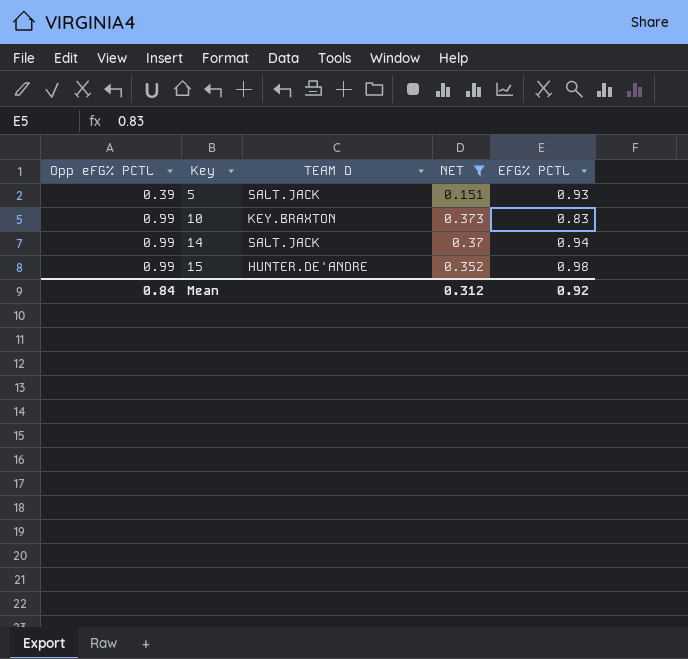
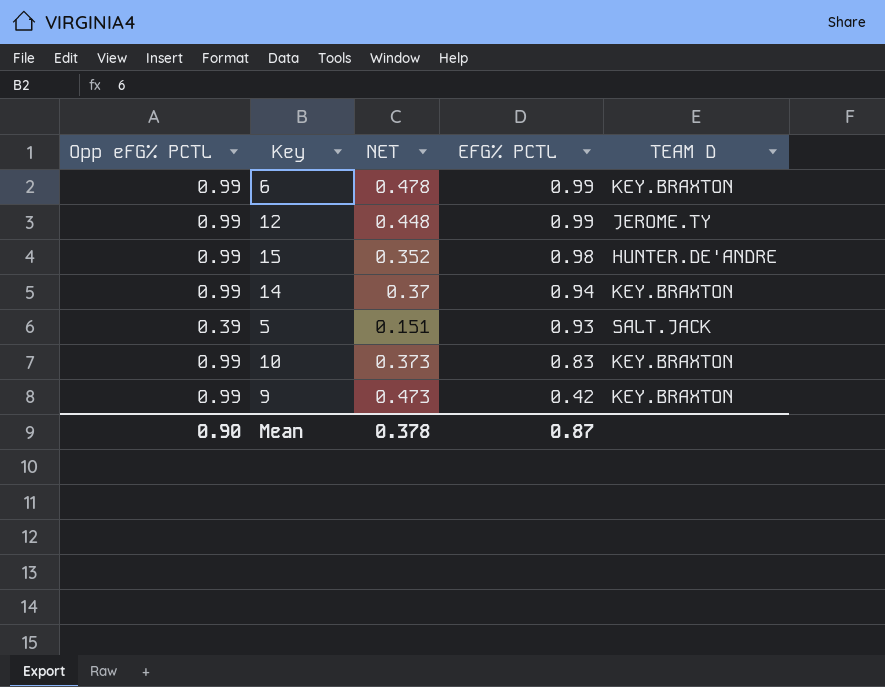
filter: NET <= 0.373 -> none
row order: Opp eFG% PCTL ascending -> EFG% PCTL descending
column TEAM D | position: 3 -> 5
14 | TEAM D: SALT.JACK -> KEY.BRAXTON
Mean | Opp eFG% PCTL: 0.84 -> 0.90
Mean | NET: 0.312 -> 0.378
Mean | EFG% PCTL: 0.92 -> 0.87

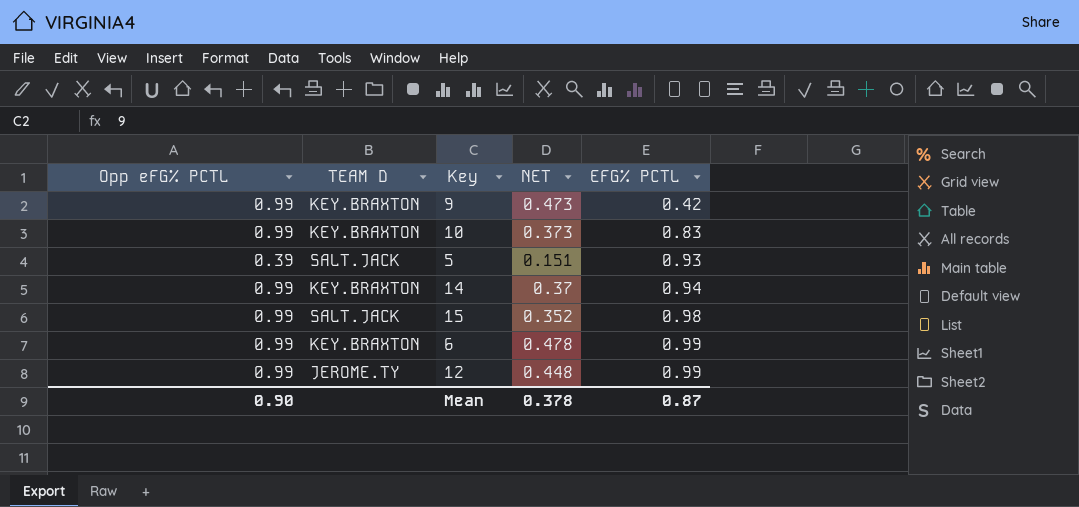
row order: EFG% PCTL descending -> EFG% PCTL ascending
column TEAM D | position: 5 -> 2
15 | TEAM D: HUNTER.DE'ANDRE -> SALT.JACK

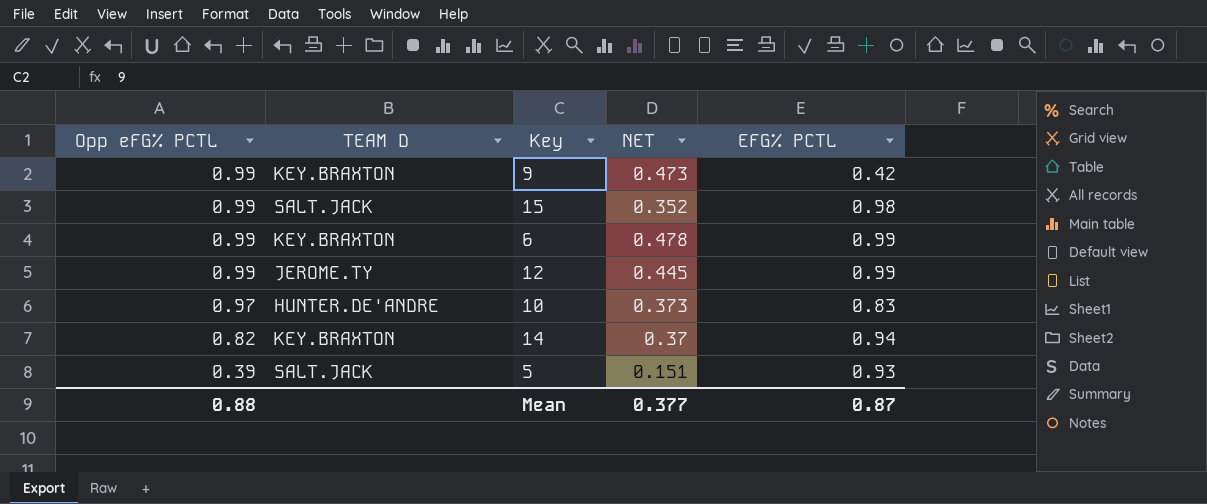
row order: EFG% PCTL ascending -> Opp eFG% PCTL descending
12 | NET: 0.448 -> 0.445
10 | Opp eFG% PCTL: 0.99 -> 0.97
10 | TEAM D: KEY.BRAXTON -> HUNTER.DE'ANDRE
14 | Opp eFG% PCTL: 0.99 -> 0.82
Mean | Opp eFG% PCTL: 0.90 -> 0.88
Mean | NET: 0.378 -> 0.377

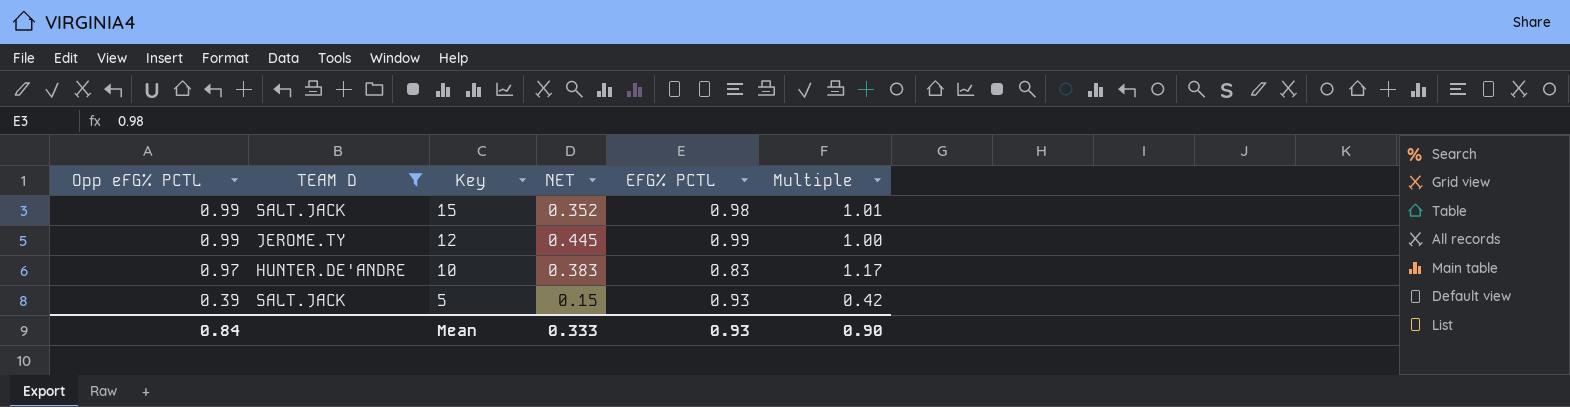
filter: none -> TEAM D != KEY.BRAXTON
column Multiple | formula: none -> [Opp eFG% PCTL] / [EFG% PCTL]
10 | NET: 0.373 -> 0.383
5 | NET: 0.151 -> 0.15
Mean | Opp eFG% PCTL: 0.88 -> 0.84
Mean | NET: 0.377 -> 0.333
Mean | EFG% PCTL: 0.87 -> 0.93

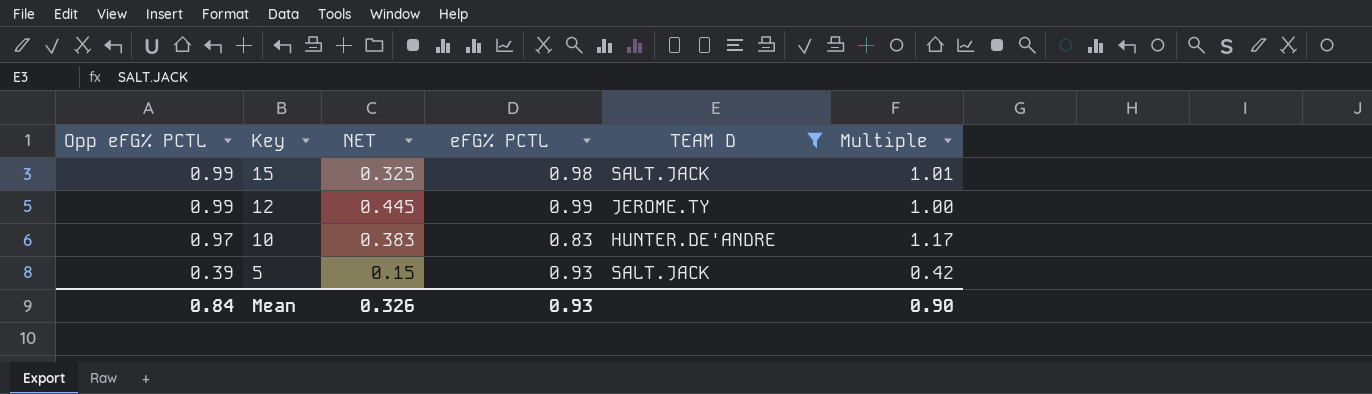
column name: EFG% PCTL -> eFG% PCTL
column TEAM D | position: 2 -> 5
15 | NET: 0.352 -> 0.325
Mean | NET: 0.333 -> 0.326

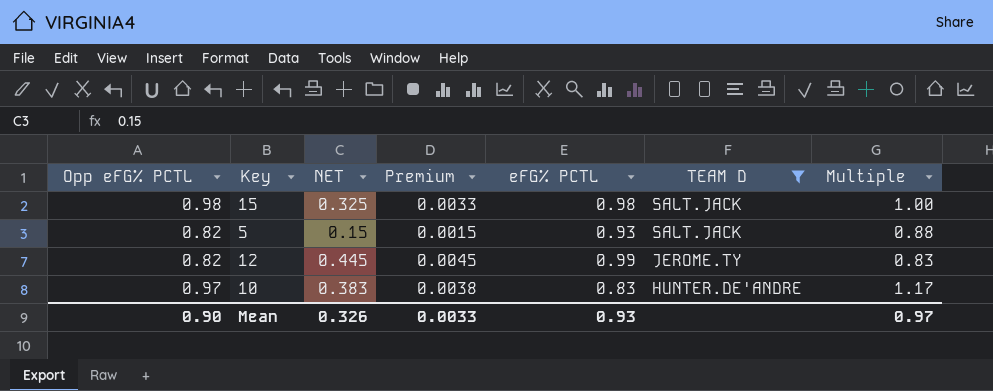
row order: Opp eFG% PCTL descending -> TEAM D descending
column Premium | formula: none -> [NET] * 0.01
15 | Opp eFG% PCTL: 0.99 -> 0.98
15 | Multiple: 1.01 -> 1.00
5 | Opp eFG% PCTL: 0.39 -> 0.82
5 | Multiple: 0.42 -> 0.88
12 | Opp eFG% PCTL: 0.99 -> 0.82
12 | Multiple: 1.00 -> 0.83
Mean | Opp eFG% PCTL: 0.84 -> 0.90
Mean | Multiple: 0.90 -> 0.97

